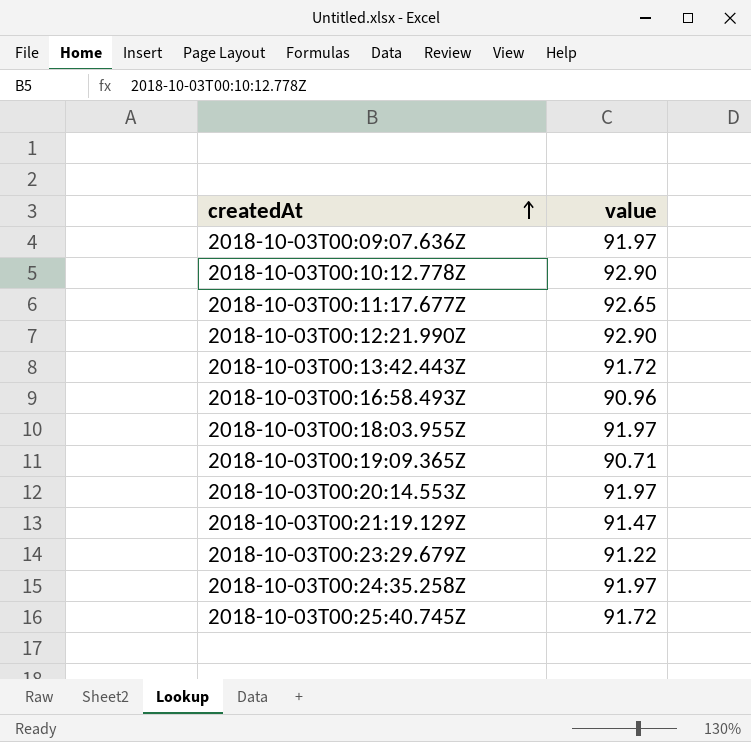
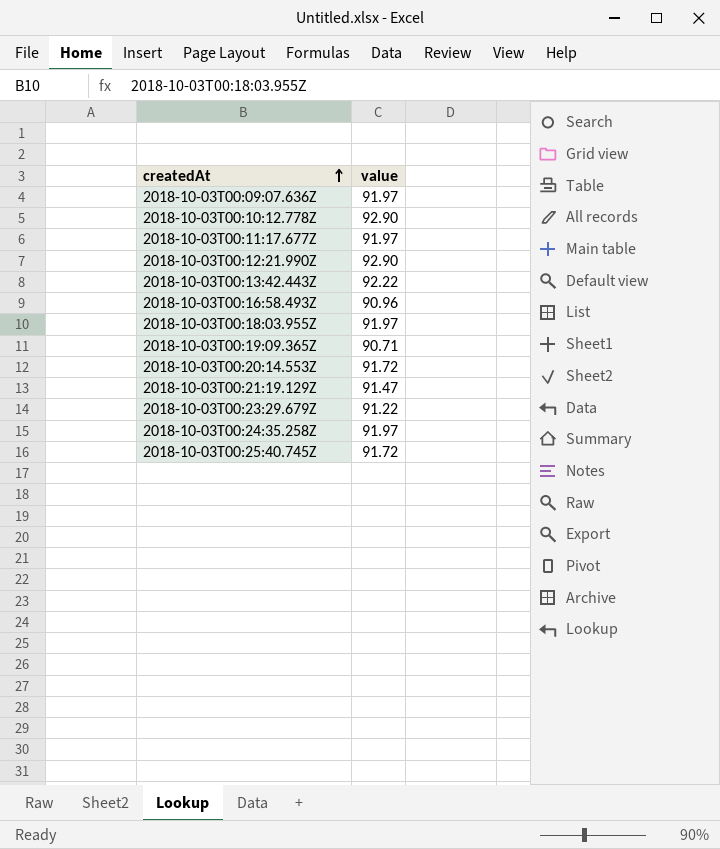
2018-10-03T00:11:17.677Z | value: 92.65 -> 91.97
2018-10-03T00:13:42.443Z | value: 91.72 -> 92.22
2018-10-03T00:20:14.553Z | value: 91.97 -> 91.72

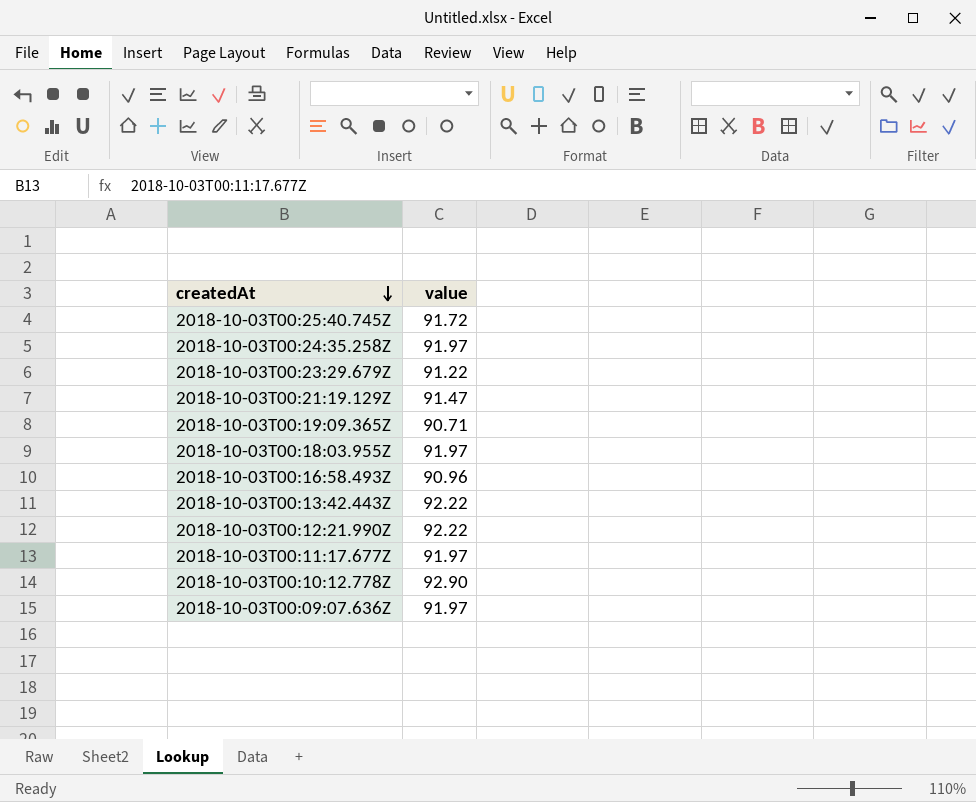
row order: createdAt ascending -> createdAt descending
row 2018-10-03T00:20:14.553Z: 91.72 -> none
2018-10-03T00:12:21.990Z | value: 92.90 -> 92.22

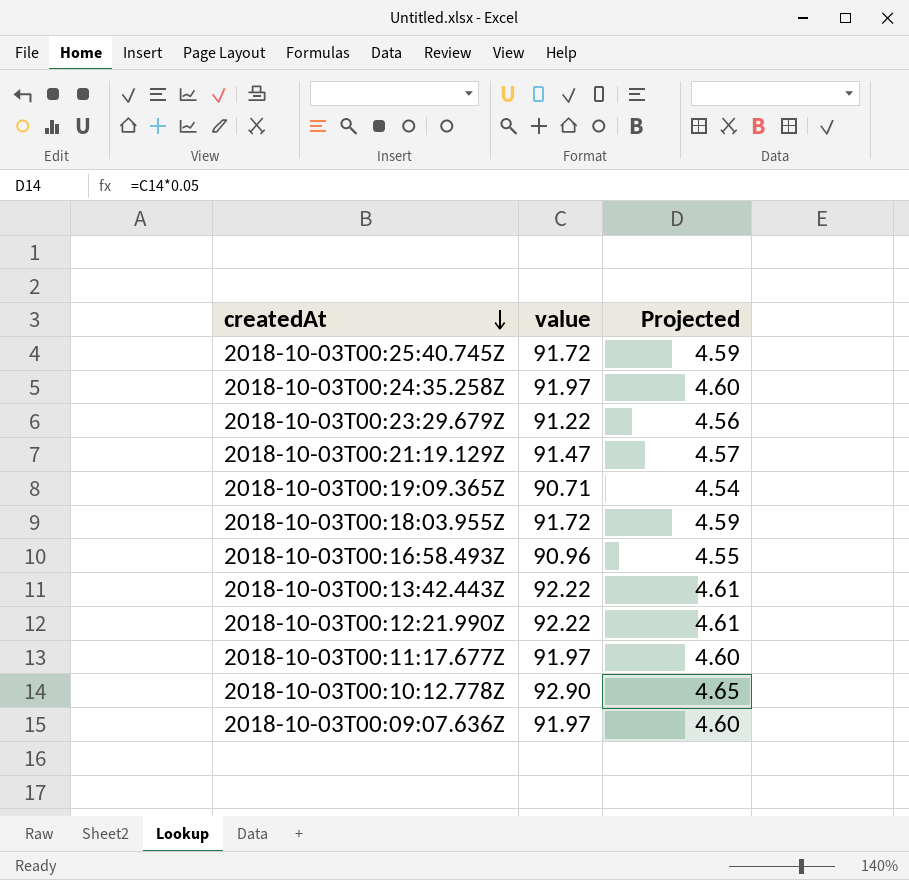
column Projected | formula: none -> [value] * 0.05
2018-10-03T00:18:03.955Z | value: 91.97 -> 91.72

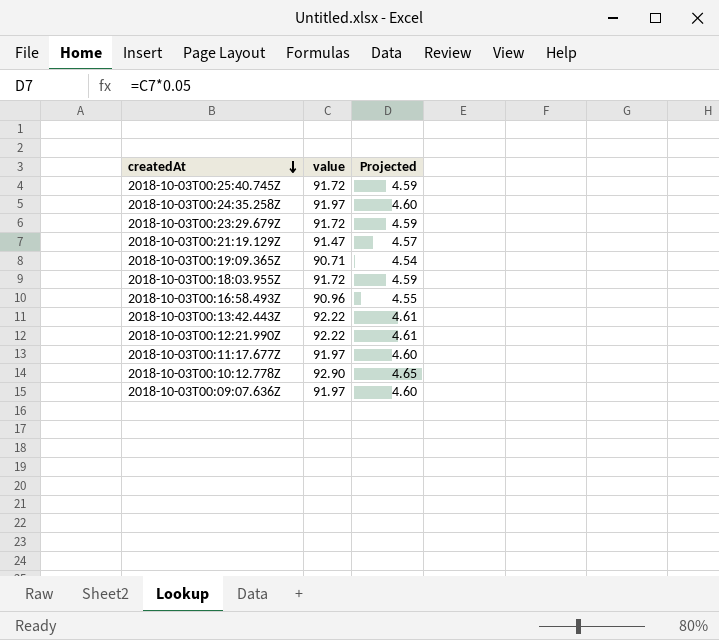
2018-10-03T00:23:29.679Z | value: 91.22 -> 91.72
2018-10-03T00:23:29.679Z | Projected: 4.56 -> 4.59

